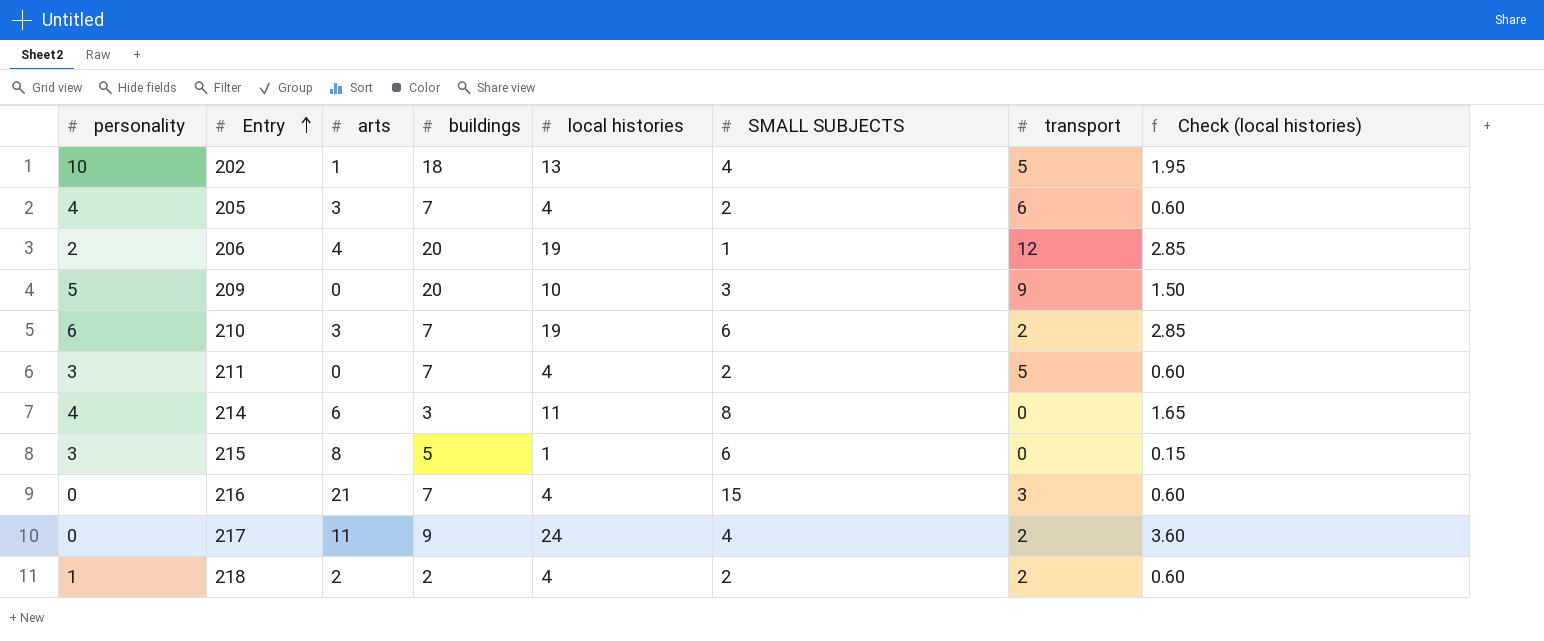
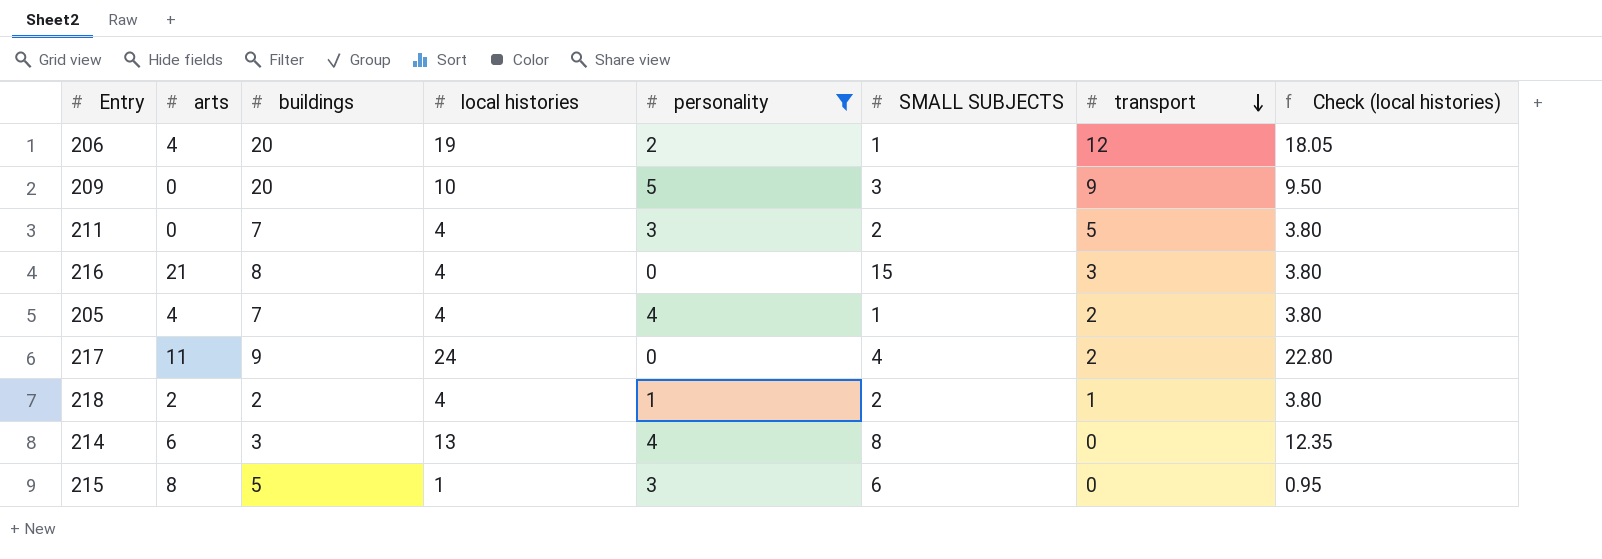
filter: none -> personality <= 5
row order: Entry ascending -> transport descending
column personality | position: 1 -> 5
column Check (local histories) | formula: [local histories] * 0.15 -> [local histories] * 0.95
216 | buildings: 7 -> 8
205 | arts: 3 -> 4
205 | SMALL SUBJECTS: 2 -> 1
205 | transport: 6 -> 2
218 | transport: 2 -> 1
214 | local histories: 11 -> 13

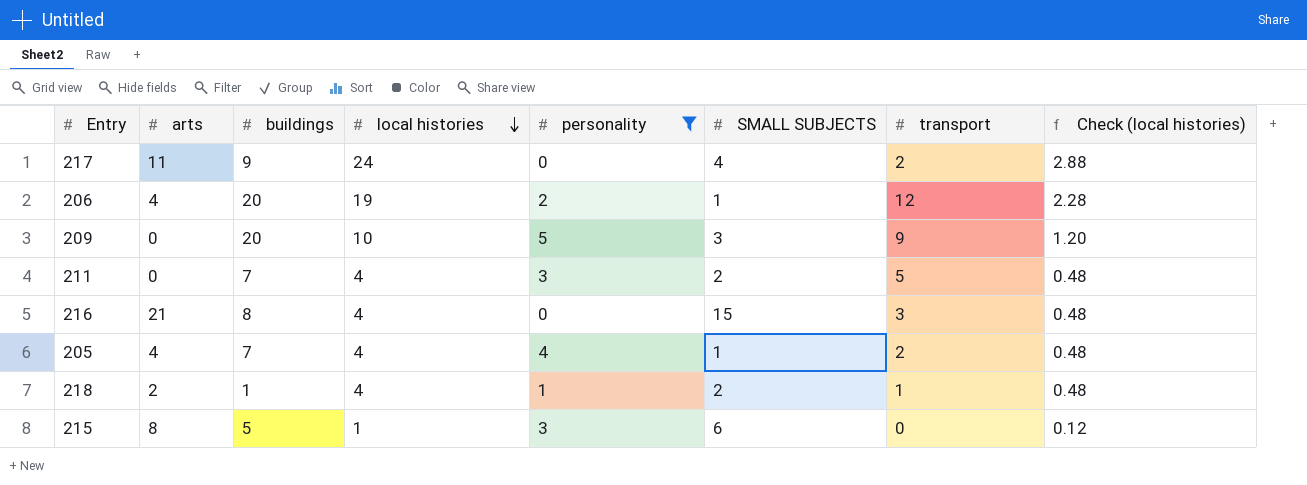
row order: transport descending -> local histories descending
column Check (local histories) | formula: [local histories] * 0.95 -> [local histories] * 0.12
row 214: 6 | 3 | 13 | 4 | 8 | 0 | 12.35 -> none
218 | buildings: 2 -> 1

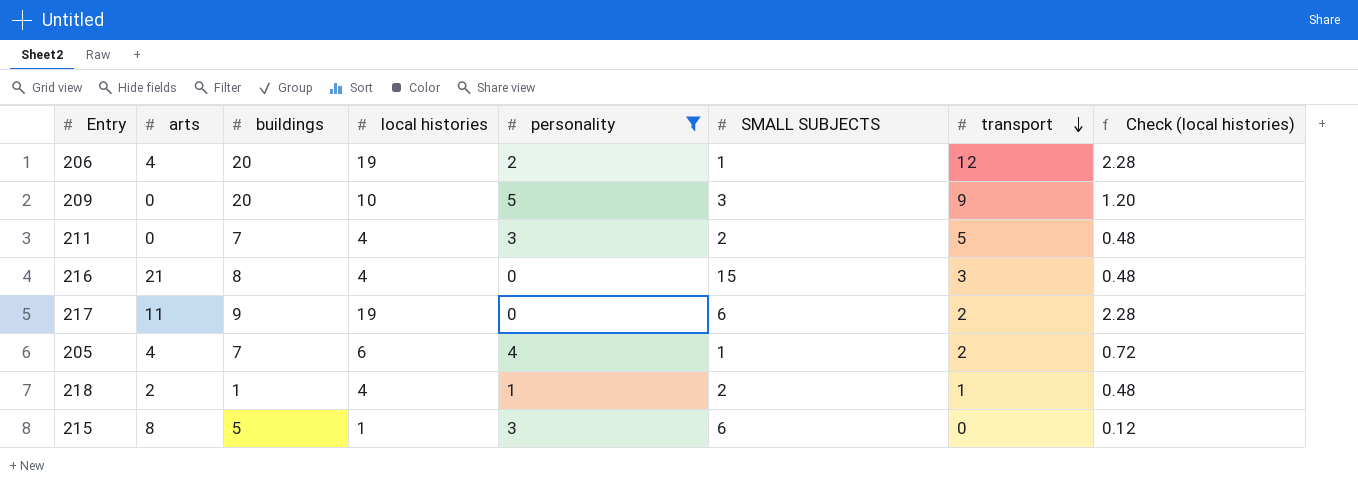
row order: local histories descending -> transport descending
217 | local histories: 24 -> 19
217 | SMALL SUBJECTS: 4 -> 6
217 | Check (local histories): 2.88 -> 2.28
205 | local histories: 4 -> 6
205 | Check (local histories): 0.48 -> 0.72

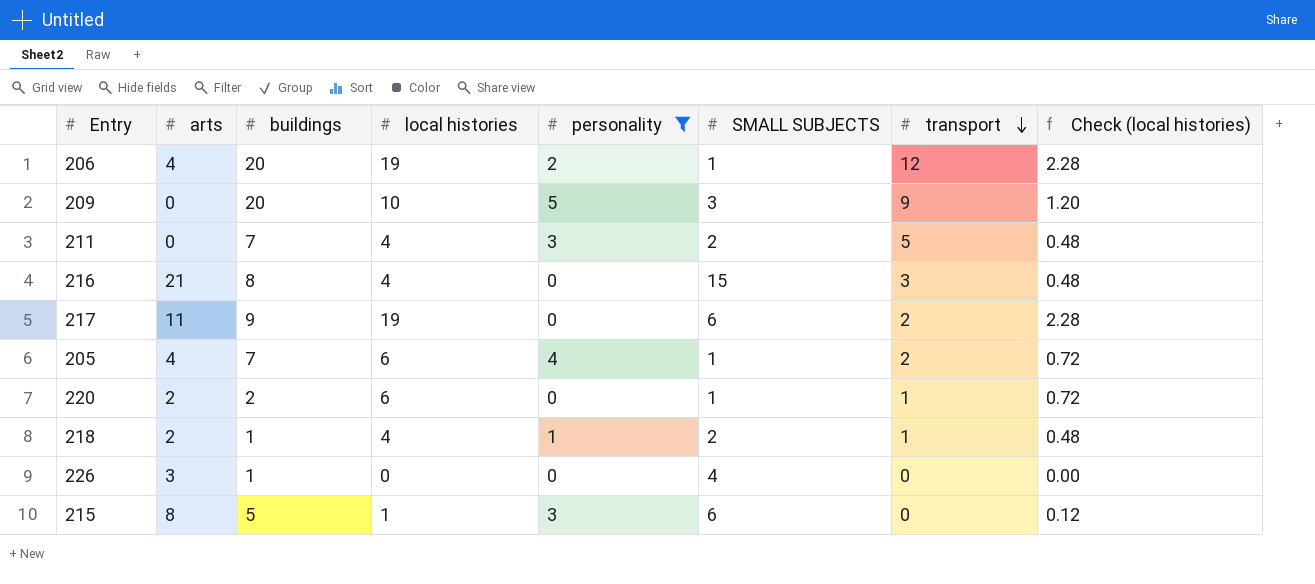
row 220: none -> 2 | 2 | 6 | 0 | 1 | 1 | 0.72
row 226: none -> 3 | 1 | 0 | 0 | 4 | 0 | 0.00

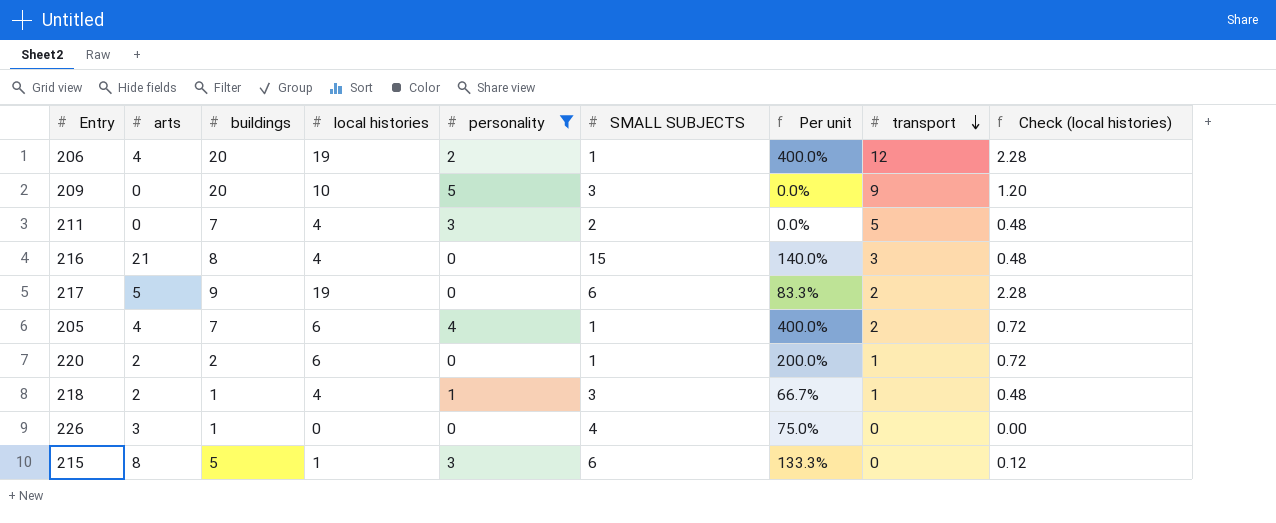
column Per unit | formula: none -> [arts] / [SMALL SUBJECTS]
217 | arts: 11 -> 5
218 | SMALL SUBJECTS: 2 -> 3

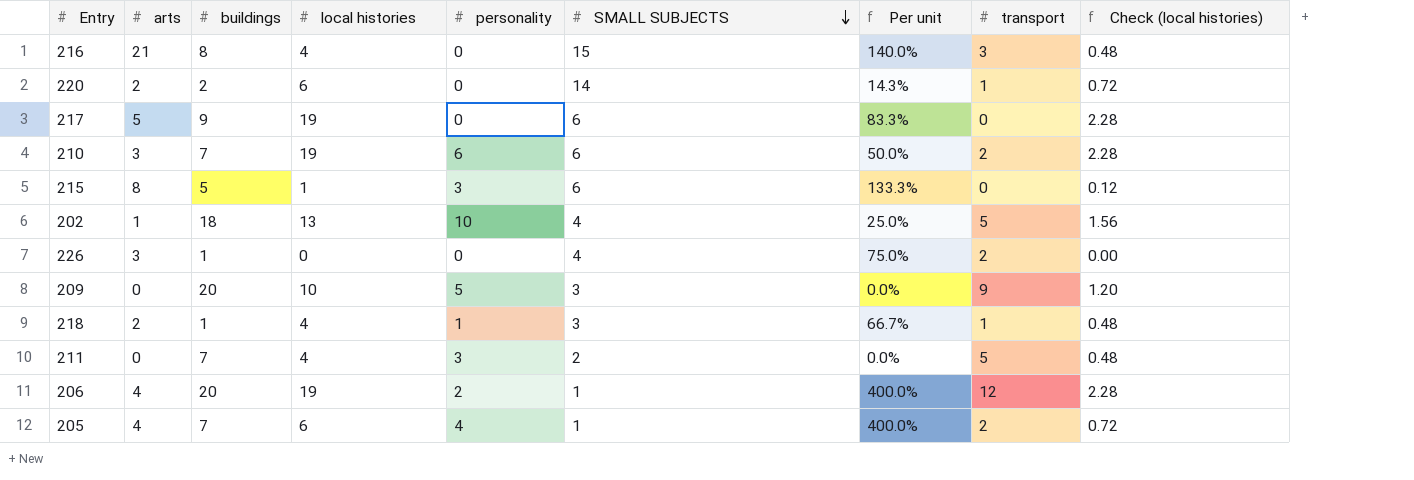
filter: personality <= 5 -> none
row order: transport descending -> SMALL SUBJECTS descending
220 | SMALL SUBJECTS: 1 -> 14
220 | Per unit: 200.0% -> 14.3%
217 | transport: 2 -> 0
226 | transport: 0 -> 2

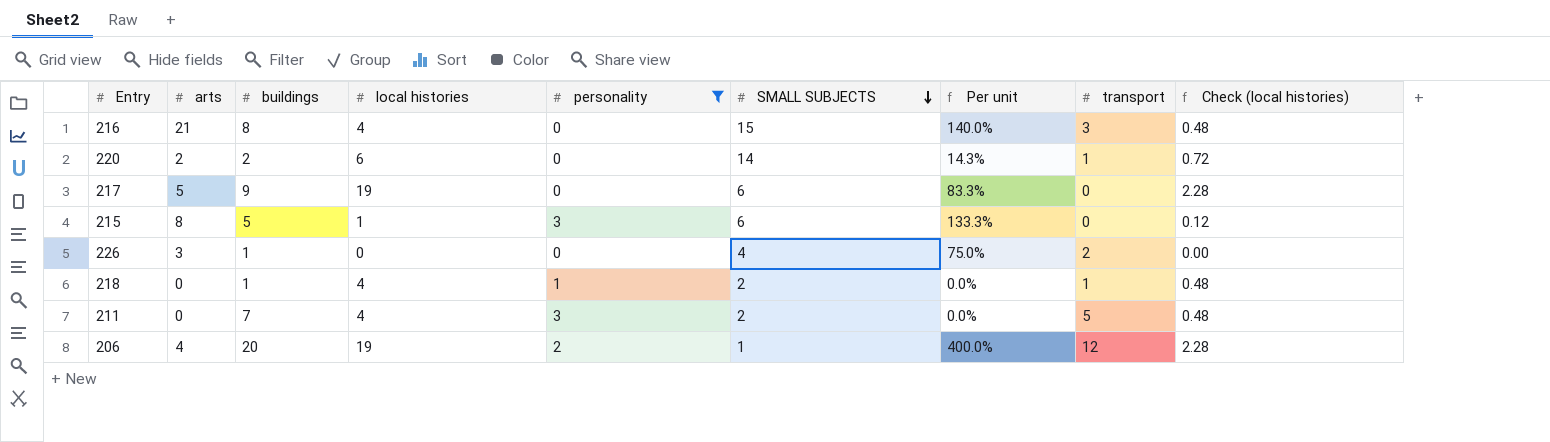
filter: none -> personality <= 3
218 | arts: 2 -> 0
218 | SMALL SUBJECTS: 3 -> 2
218 | Per unit: 66.7% -> 0.0%

